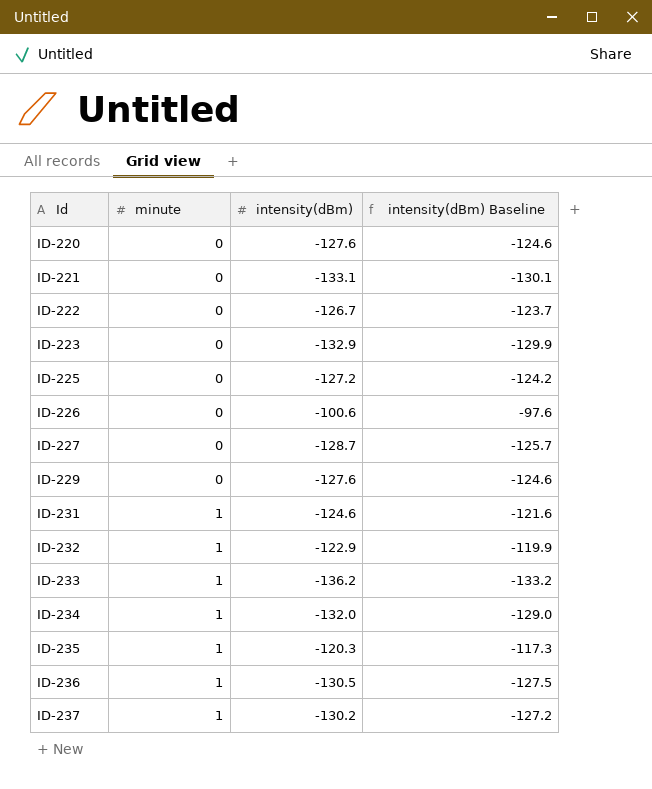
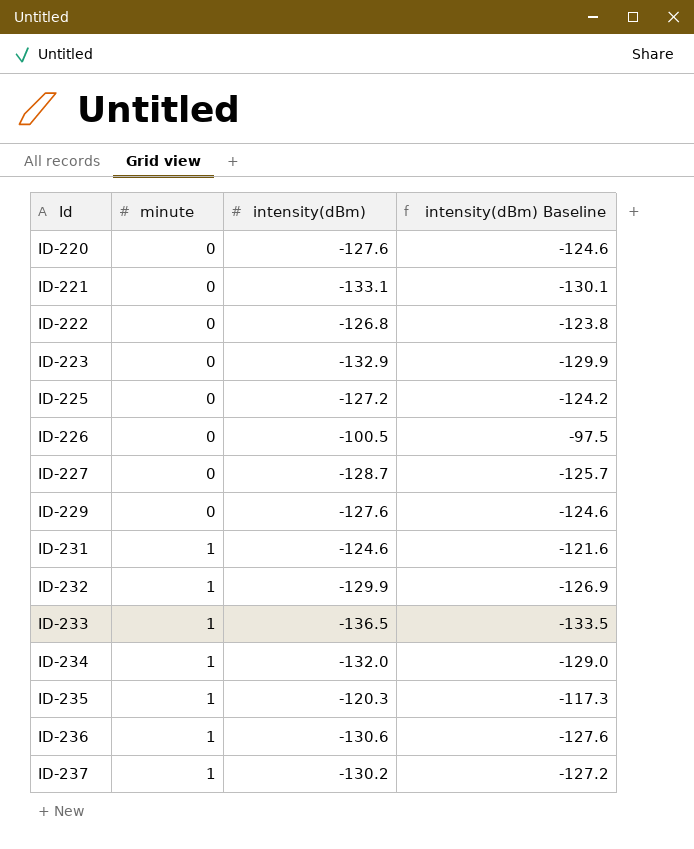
ID-222 | intensity(dBm): -126.7 -> -126.8
ID-222 | intensity(dBm) Baseline: -123.7 -> -123.8
ID-226 | intensity(dBm): -100.6 -> -100.5
ID-226 | intensity(dBm) Baseline: -97.6 -> -97.5
ID-232 | intensity(dBm): -122.9 -> -129.9
ID-232 | intensity(dBm) Baseline: -119.9 -> -126.9
ID-233 | intensity(dBm): -136.2 -> -136.5
ID-233 | intensity(dBm) Baseline: -133.2 -> -133.5
ID-236 | intensity(dBm): -130.5 -> -130.6
ID-236 | intensity(dBm) Baseline: -127.5 -> -127.6

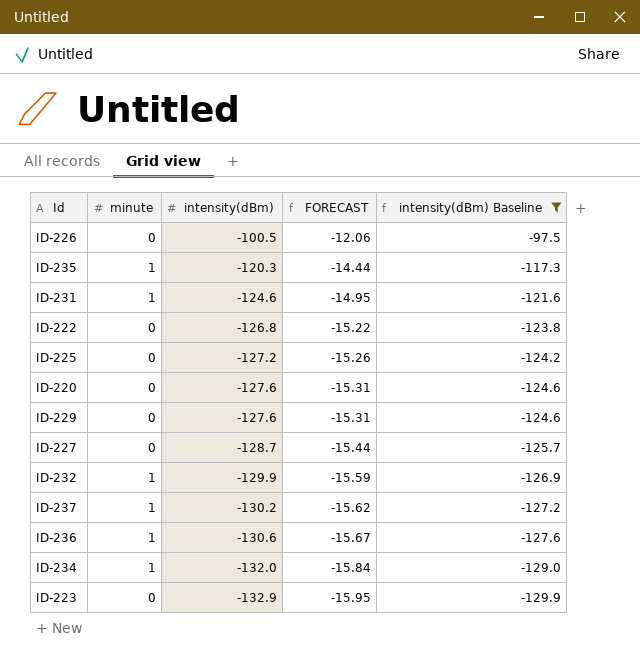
filter: none -> intensity(dBm) Baseline >= -129.9
row order: Id ascending -> intensity(dBm) descending
column FORECAST | formula: none -> [intensity(dBm)] * 0.12

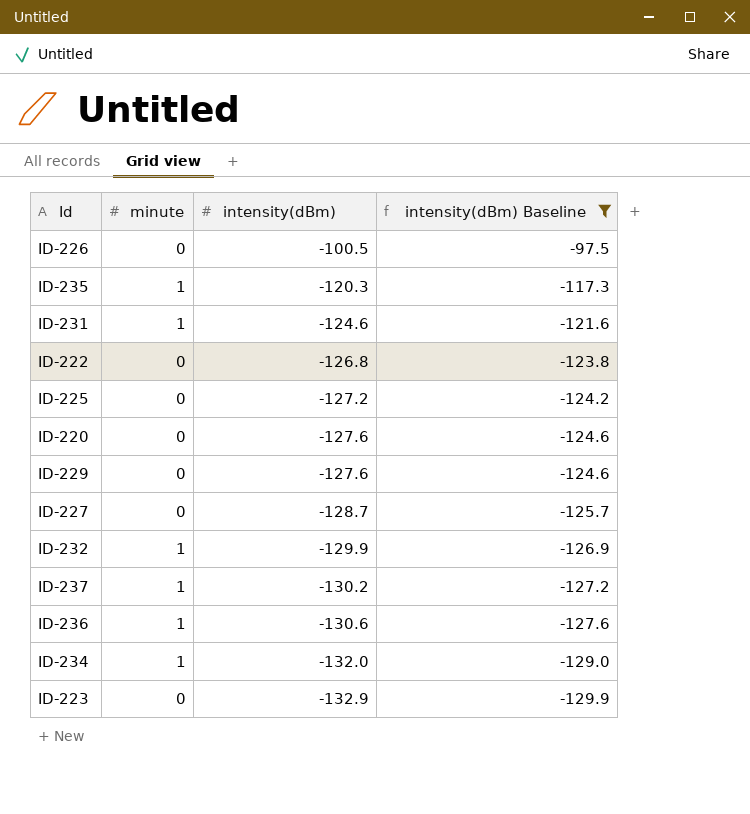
column FORECAST | formula: [intensity(dBm)] * 0.12 -> none

